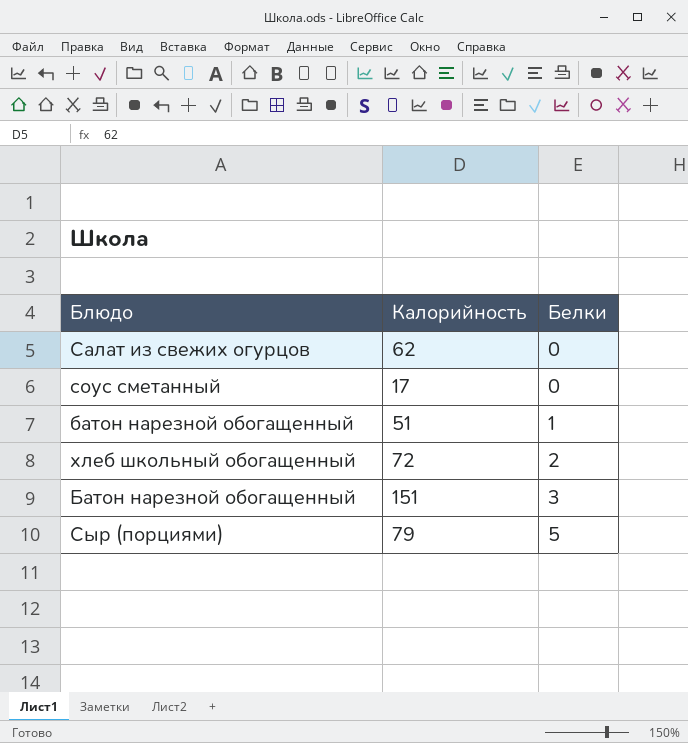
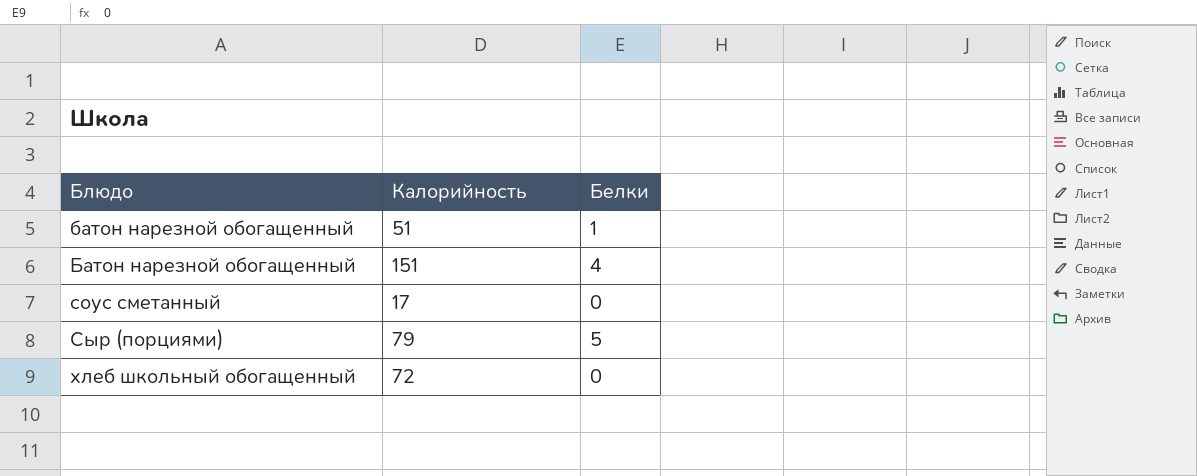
row order: Белки ascending -> Блюдо ascending
row Салат из свежих огурцов: 62 | 0 -> none
Батон нарезной обогащенный | Белки: 3 -> 4
хлеб школьный обогащенный | Белки: 2 -> 0

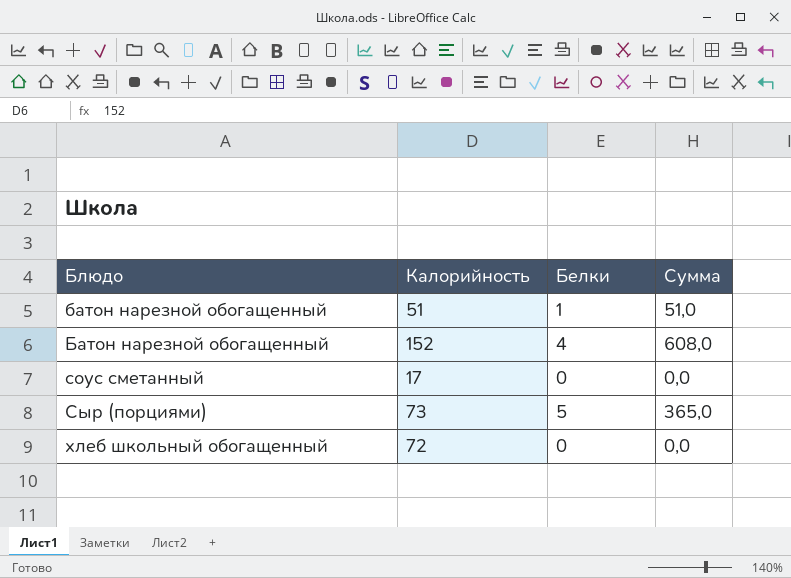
column Сумма | formula: none -> [Калорийность] * [Белки]
Батон нарезной обогащенный | Калорийность: 151 -> 152
Сыр (порциями) | Калорийность: 79 -> 73

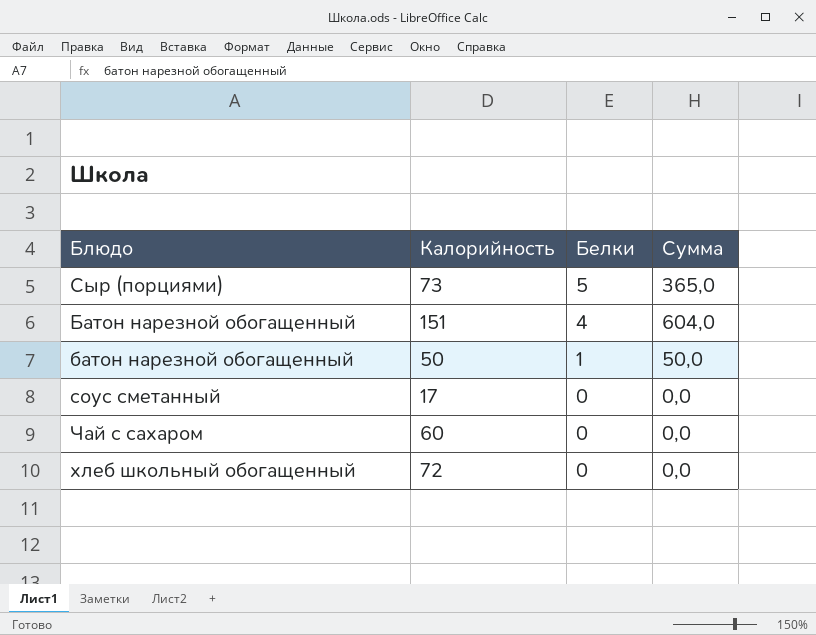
row order: Блюдо ascending -> Белки descending
Батон нарезной обогащенный | Калорийность: 152 -> 151
Батон нарезной обогащенный | Сумма: 608,0 -> 604,0
батон нарезной обогащенный | Калорийность: 51 -> 50
батон нарезной обогащенный | Сумма: 51,0 -> 50,0
row Чай с сахаром: none -> 60 | 0 | 0,0

